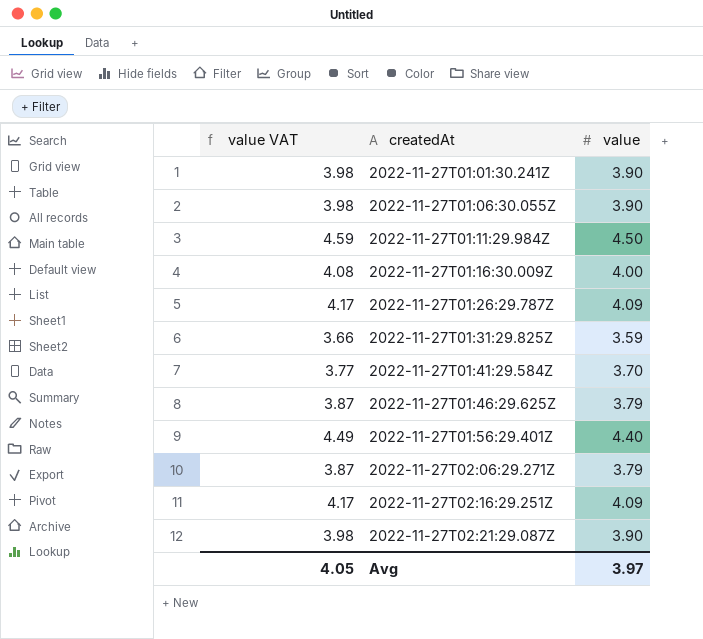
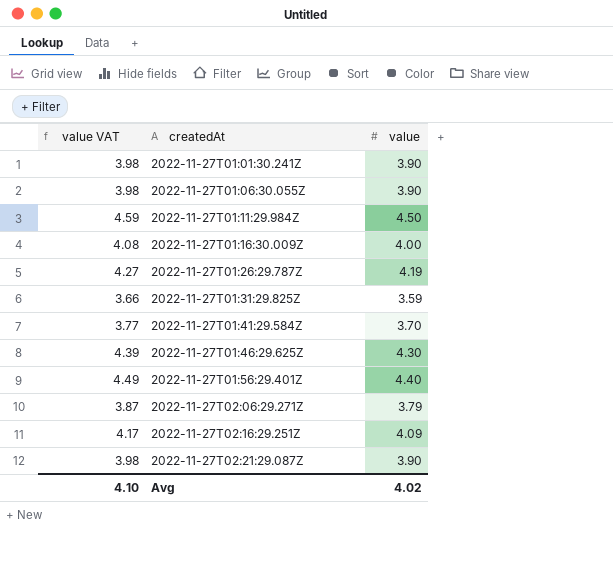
2022-11-27T01:26:29.787Z | value VAT: 4.17 -> 4.27
2022-11-27T01:26:29.787Z | value: 4.09 -> 4.19
2022-11-27T01:46:29.625Z | value VAT: 3.87 -> 4.39
2022-11-27T01:46:29.625Z | value: 3.79 -> 4.30
Avg | value VAT: 4.05 -> 4.10
Avg | value: 3.97 -> 4.02

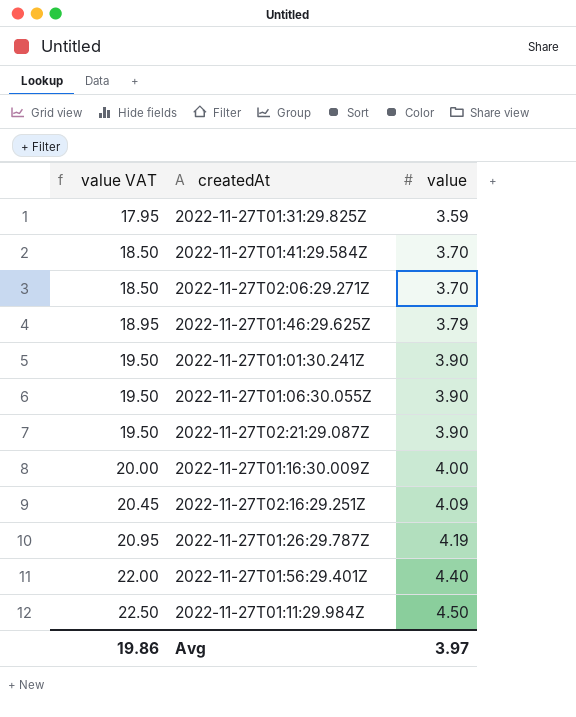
row order: createdAt ascending -> value VAT ascending
column value VAT | formula: [value] * 1.02 -> [value] * 5
2022-11-27T02:06:29.271Z | value: 3.79 -> 3.70
2022-11-27T01:46:29.625Z | value: 4.30 -> 3.79
Avg | value VAT: 4.10 -> 19.86
Avg | value: 4.02 -> 3.97

